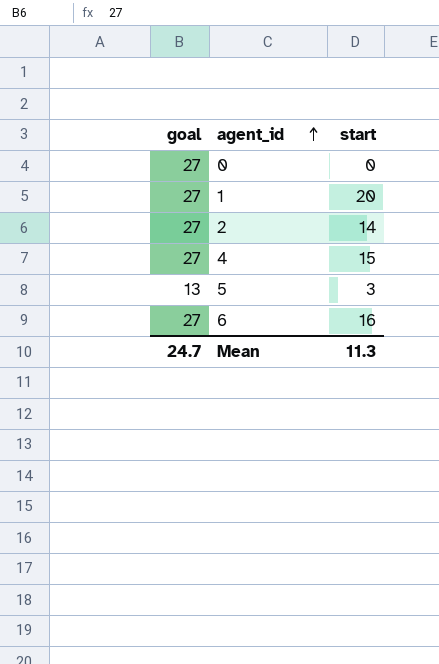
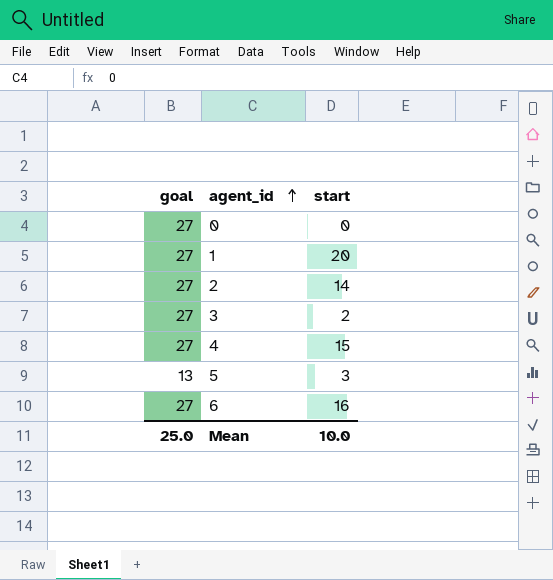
row 3: none -> 27 | 2
Mean | goal: 24.7 -> 25.0
Mean | start: 11.3 -> 10.0

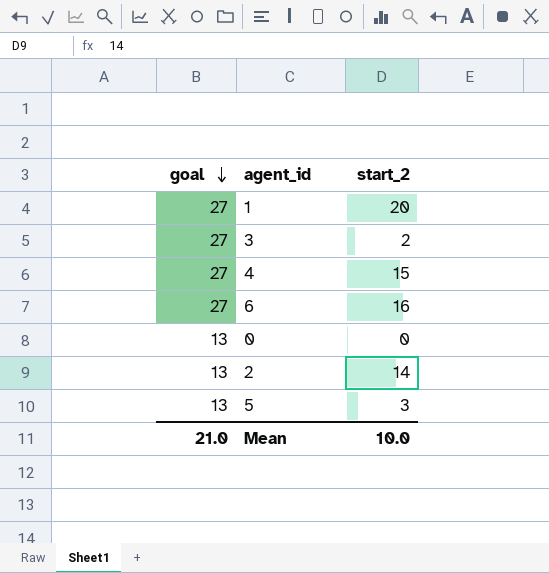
row order: agent_id ascending -> goal descending
column name: start -> start_2
0 | goal: 27 -> 13
2 | goal: 27 -> 13
Mean | goal: 25.0 -> 21.0

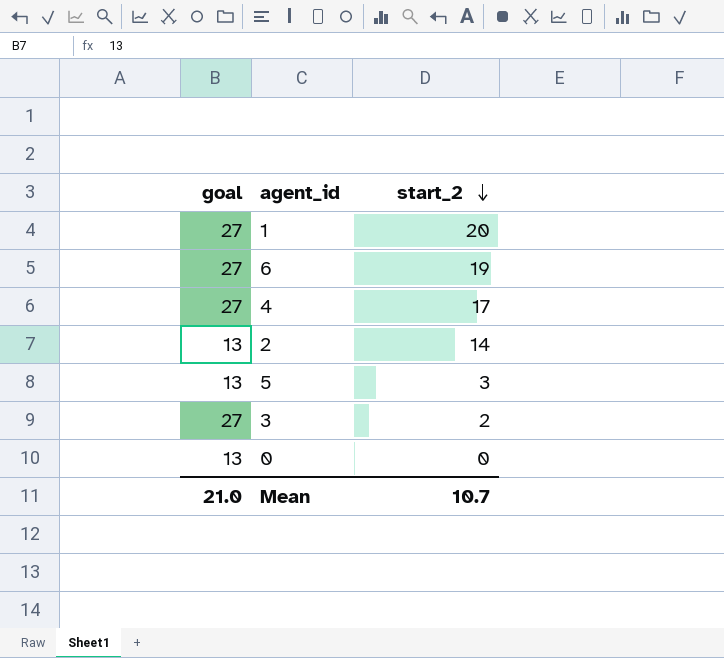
row order: goal descending -> start_2 descending
6 | start_2: 16 -> 19
4 | start_2: 15 -> 17
Mean | start_2: 10.0 -> 10.7

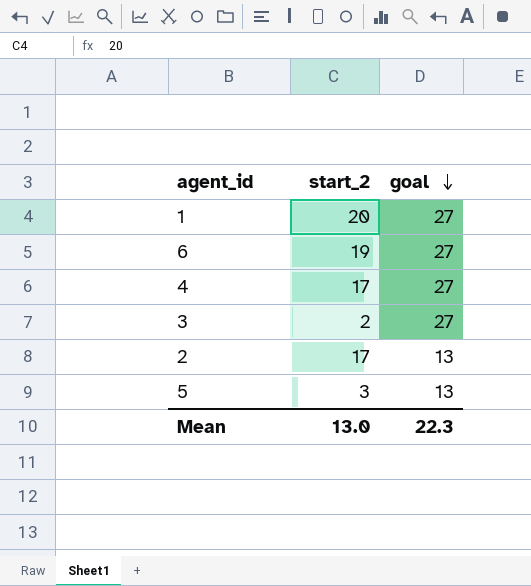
row order: start_2 descending -> goal descending
column goal | position: 1 -> 3
row 0: 13 | 0 -> none
2 | start_2: 14 -> 17
Mean | start_2: 10.7 -> 13.0
Mean | goal: 21.0 -> 22.3

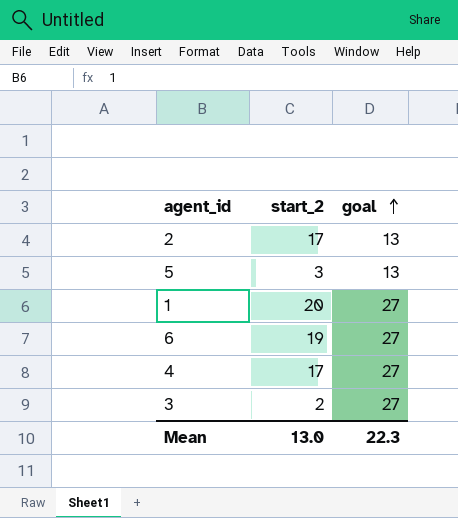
row order: goal descending -> goal ascending

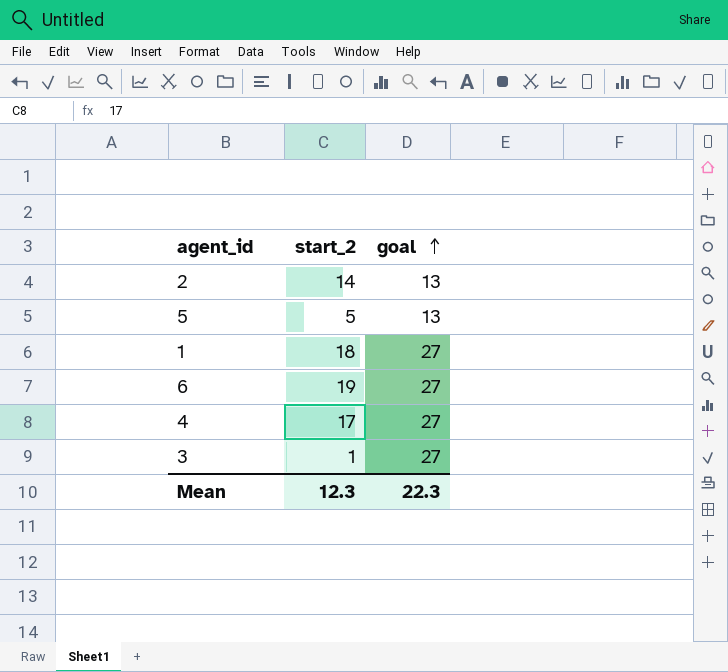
2 | start_2: 17 -> 14
5 | start_2: 3 -> 5
1 | start_2: 20 -> 18
3 | start_2: 2 -> 1
Mean | start_2: 13.0 -> 12.3

